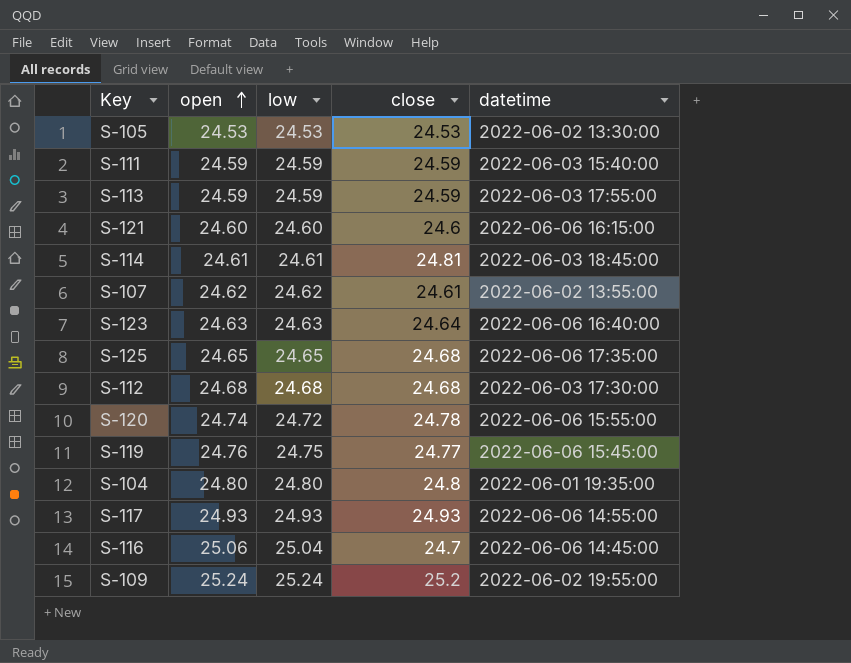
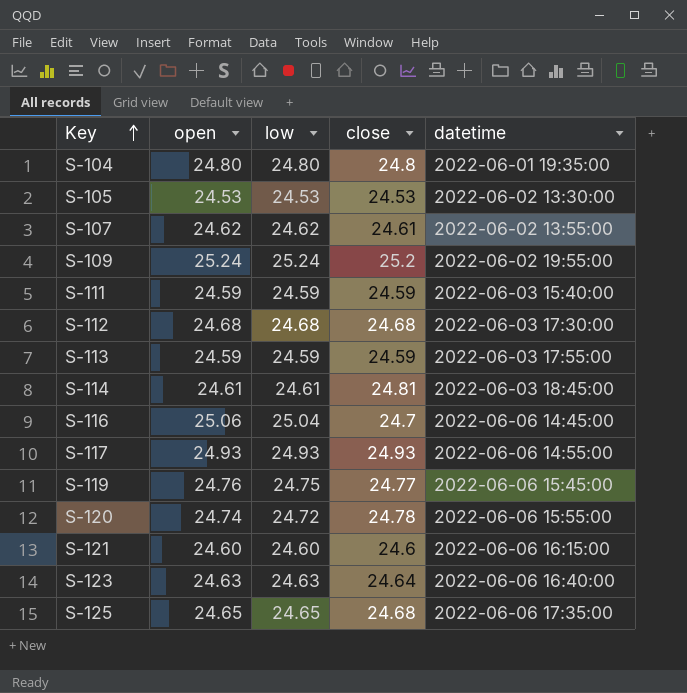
row order: open ascending -> Key ascending

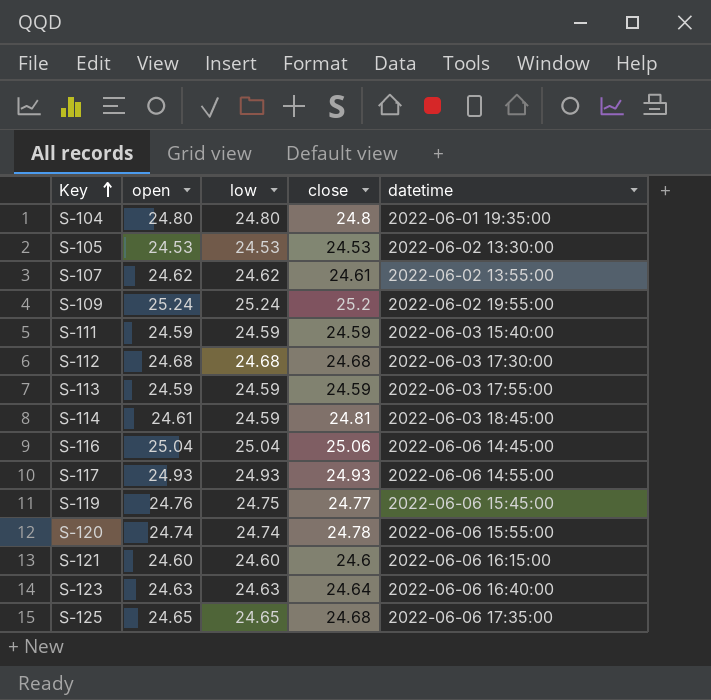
S-114 | low: 24.61 -> 24.59
S-116 | open: 25.06 -> 25.04
S-116 | close: 24.7 -> 25.06
S-120 | low: 24.72 -> 24.74

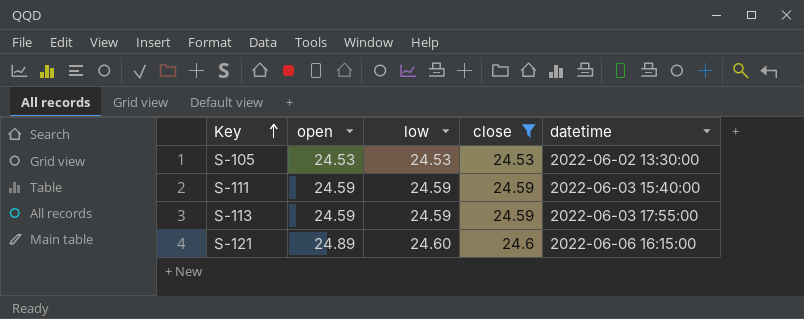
filter: none -> close <= 24.6
S-121 | open: 24.60 -> 24.89

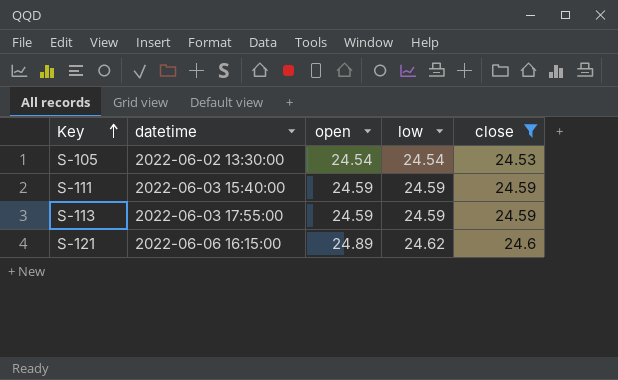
column datetime | position: 5 -> 2
S-105 | open: 24.53 -> 24.54
S-105 | low: 24.53 -> 24.54
S-121 | low: 24.60 -> 24.62

